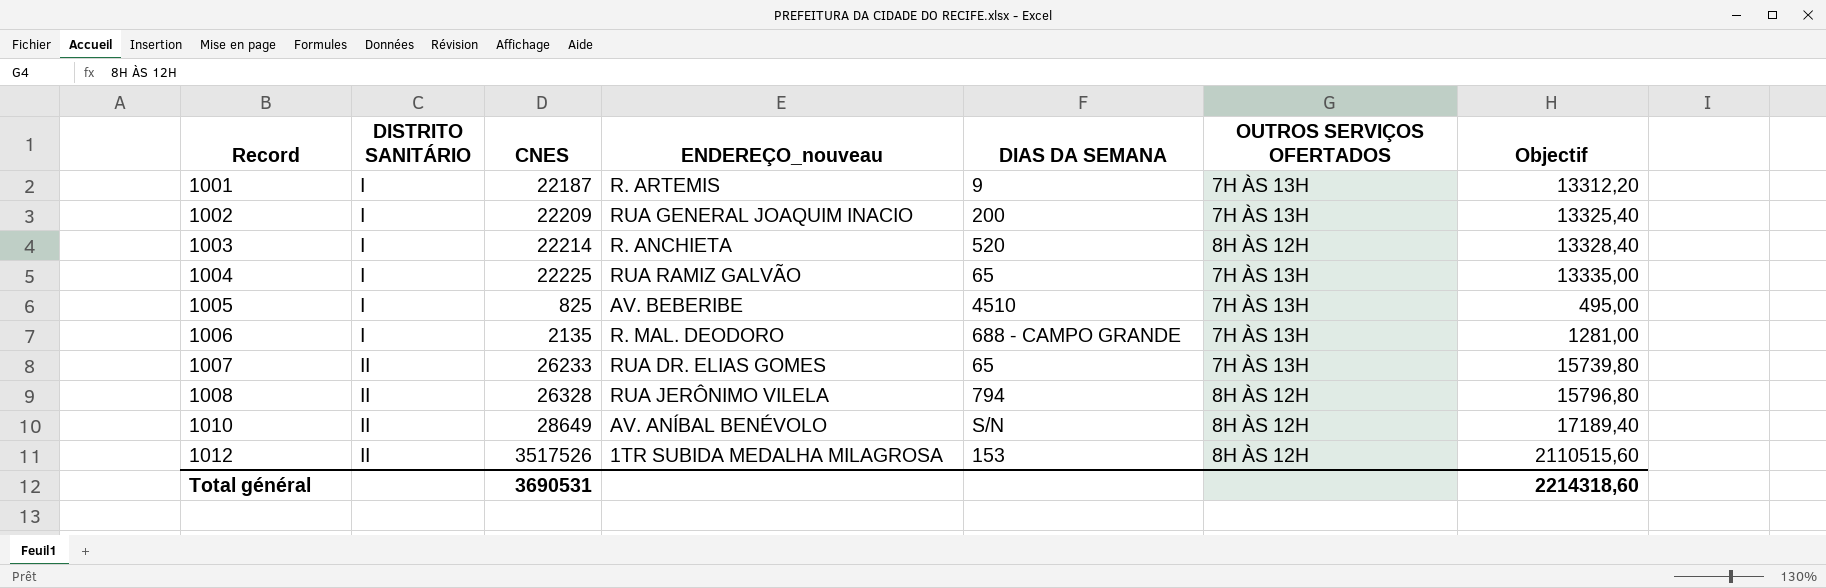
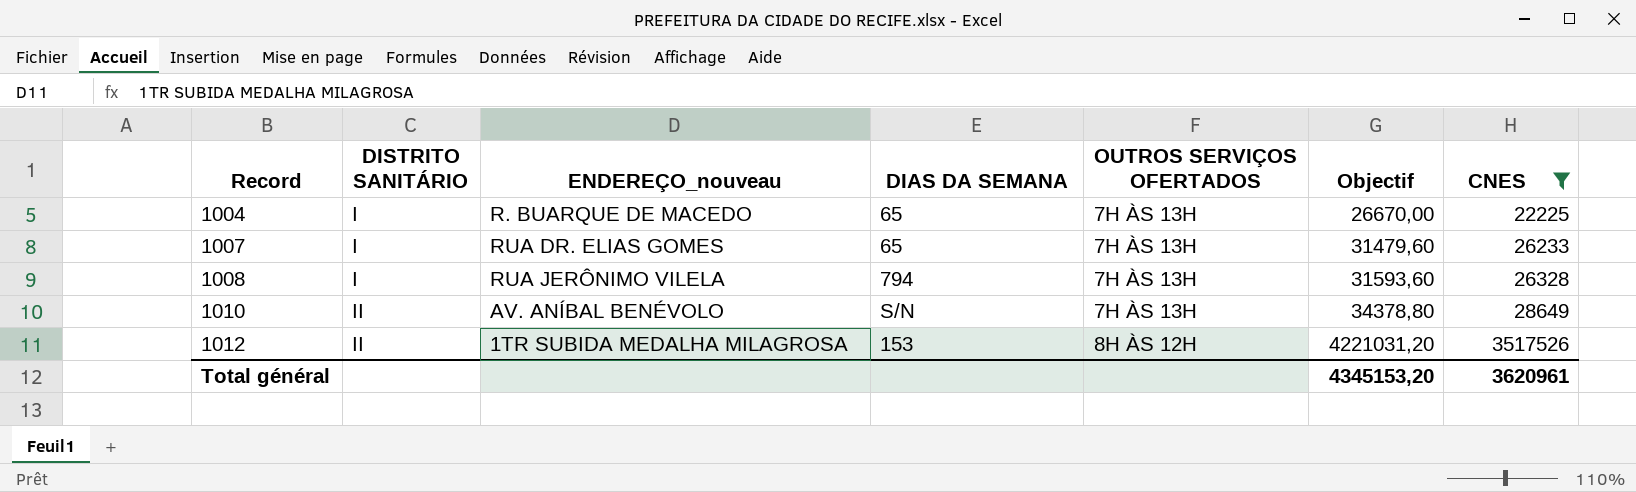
filter: none -> CNES >= 22225
column Objectif | formula: [CNES] * 0,6 -> [CNES] * 1,2
column CNES | position: 3 -> 7
1004 | ENDEREÇO_nouveau: RUA RAMIZ GALVÃO -> R. BUARQUE DE MACEDO
1007 | DISTRITO SANITÁRIO: II -> I
1008 | DISTRITO SANITÁRIO: II -> I
1008 | OUTROS SERVIÇOS OFERTADOS: 8H ÀS 12H -> 7H ÀS 13H
1010 | OUTROS SERVIÇOS OFERTADOS: 8H ÀS 12H -> 7H ÀS 13H
Total général | Objectif: 2214318,60 -> 4345153,20
Total général | CNES: 3690531 -> 3620961

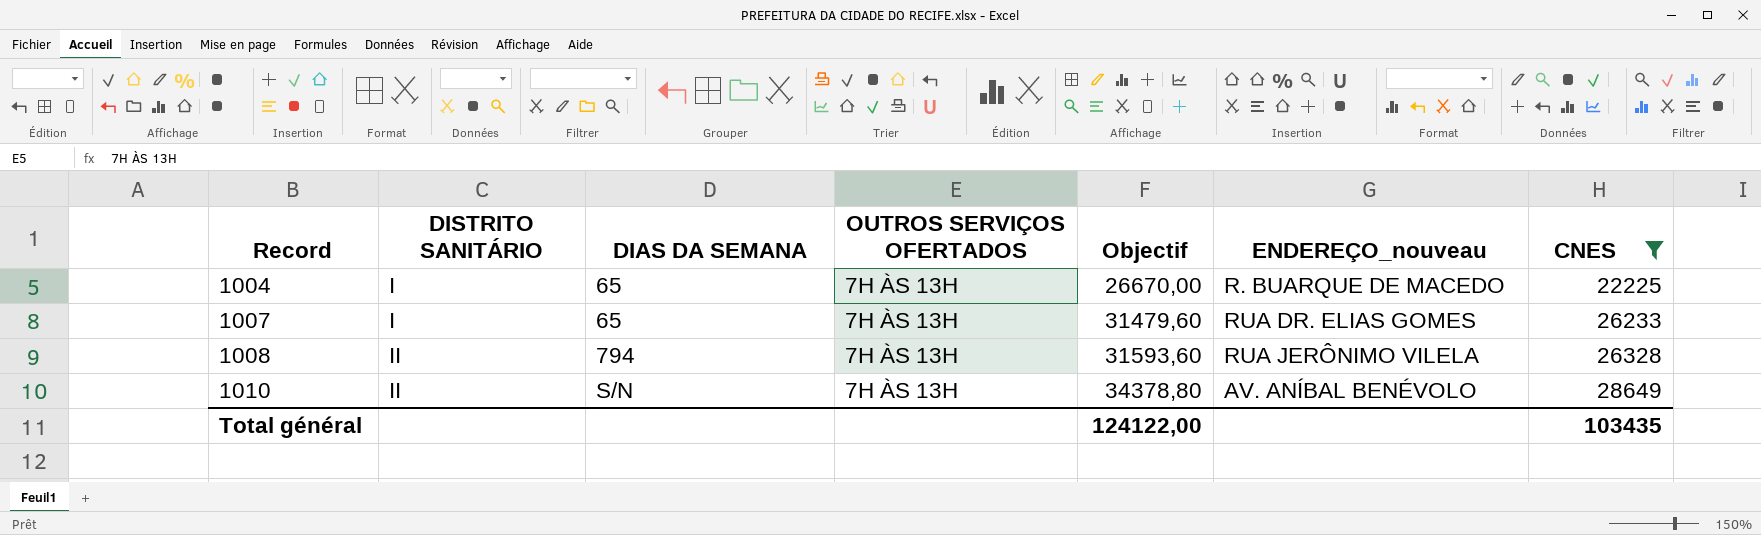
column ENDEREÇO_nouveau | position: 3 -> 6
row 1012: II | 1TR SUBIDA MEDALHA MILAGROSA | 153 | 8H ÀS 12H | 4221031,20 | 3517526 -> none
1008 | DISTRITO SANITÁRIO: I -> II
Total général | Objectif: 4345153,20 -> 124122,00
Total général | CNES: 3620961 -> 103435

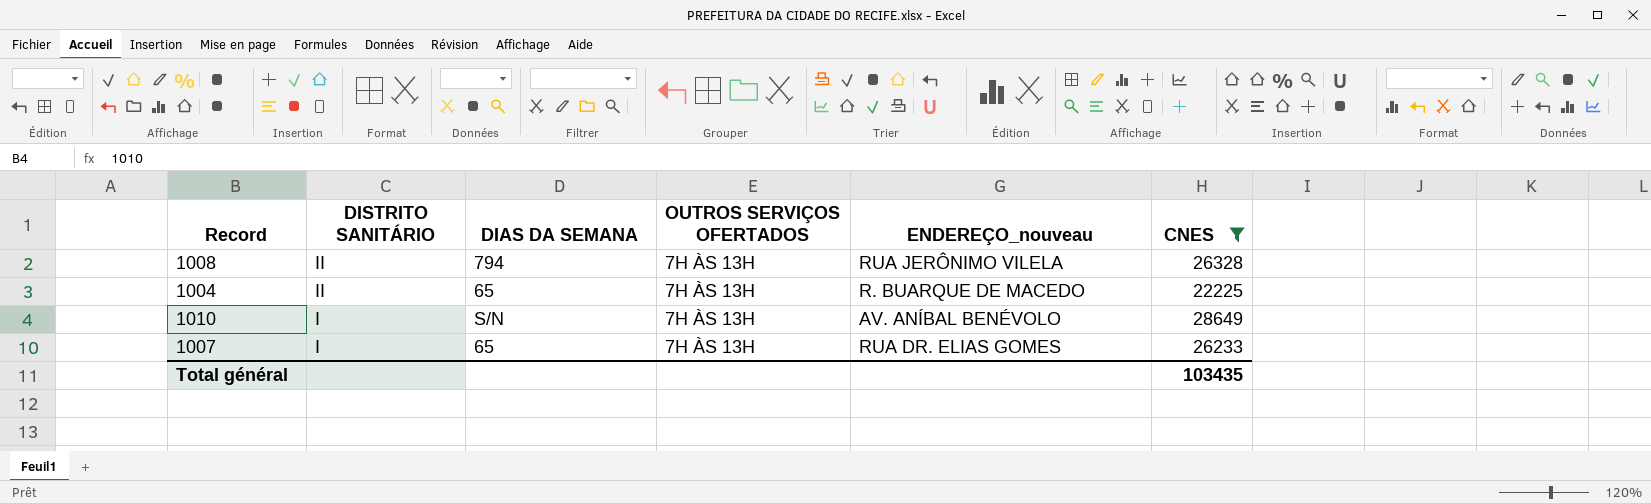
row order: Record ascending -> DISTRITO SANITÁRIO descending
column Objectif | formula: [CNES] * 1,2 -> none
1004 | DISTRITO SANITÁRIO: I -> II
1010 | DISTRITO SANITÁRIO: II -> I

